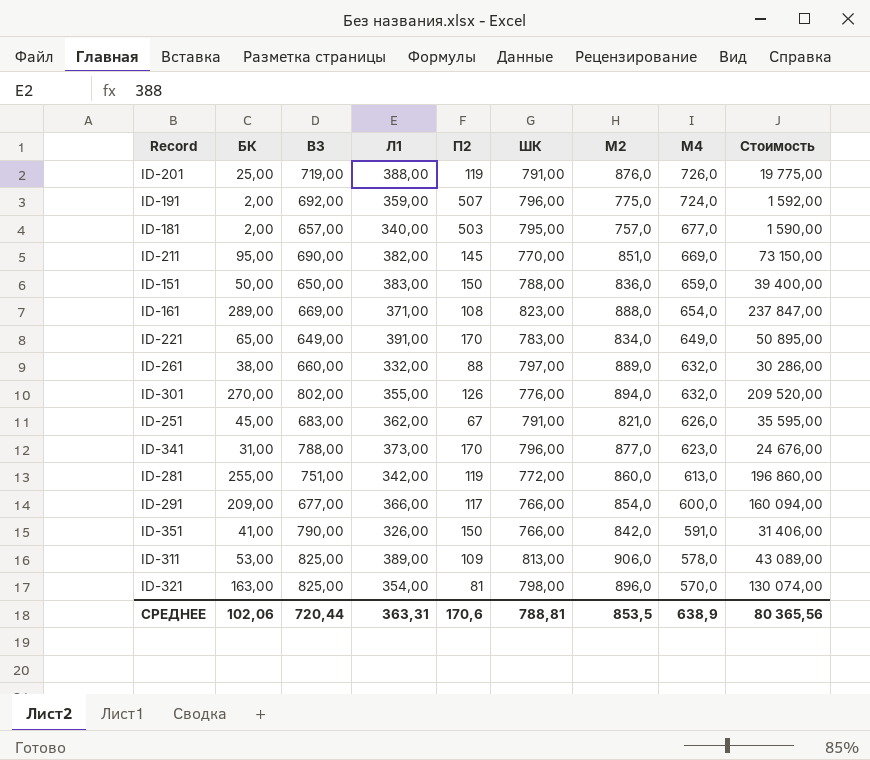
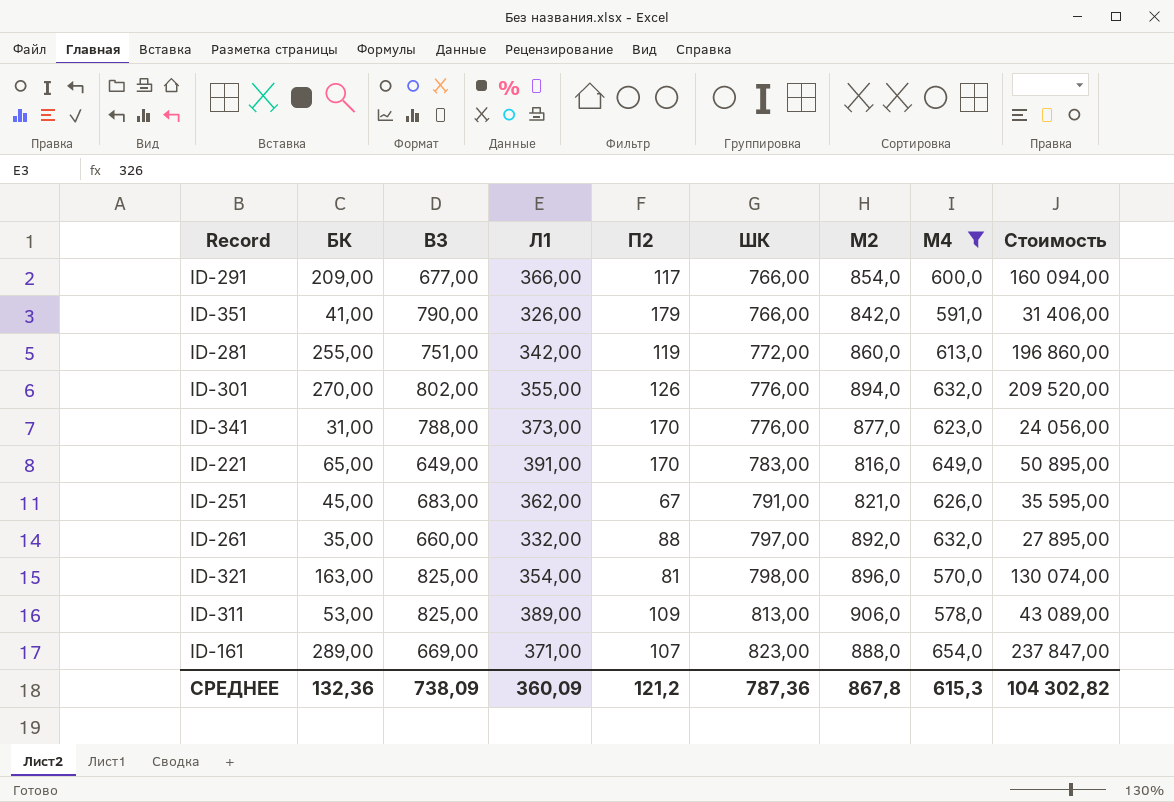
filter: none -> М4 <= 654,0
row order: М4 descending -> ШК ascending
ID-351 | П2: 150 -> 179
ID-341 | ШК: 796,00 -> 776,00
ID-341 | Стоимость: 24 676,00 -> 24 056,00
ID-221 | М2: 834,0 -> 816,0
ID-261 | БК: 38,00 -> 35,00
ID-261 | М2: 889,0 -> 892,0
ID-261 | Стоимость: 30 286,00 -> 27 895,00
ID-161 | П2: 108 -> 107
СРЕДНЕЕ | БК: 102,06 -> 132,36
СРЕДНЕЕ | В3: 720,44 -> 738,09
СРЕДНЕЕ | Л1: 363,31 -> 360,09
СРЕДНЕЕ | П2: 170,6 -> 121,2
СРЕДНЕЕ | ШК: 788,81 -> 787,36
СРЕДНЕЕ | М2: 853,5 -> 867,8
СРЕДНЕЕ | М4: 638,9 -> 615,3
СРЕДНЕЕ | Стоимость: 80 365,56 -> 104 302,82

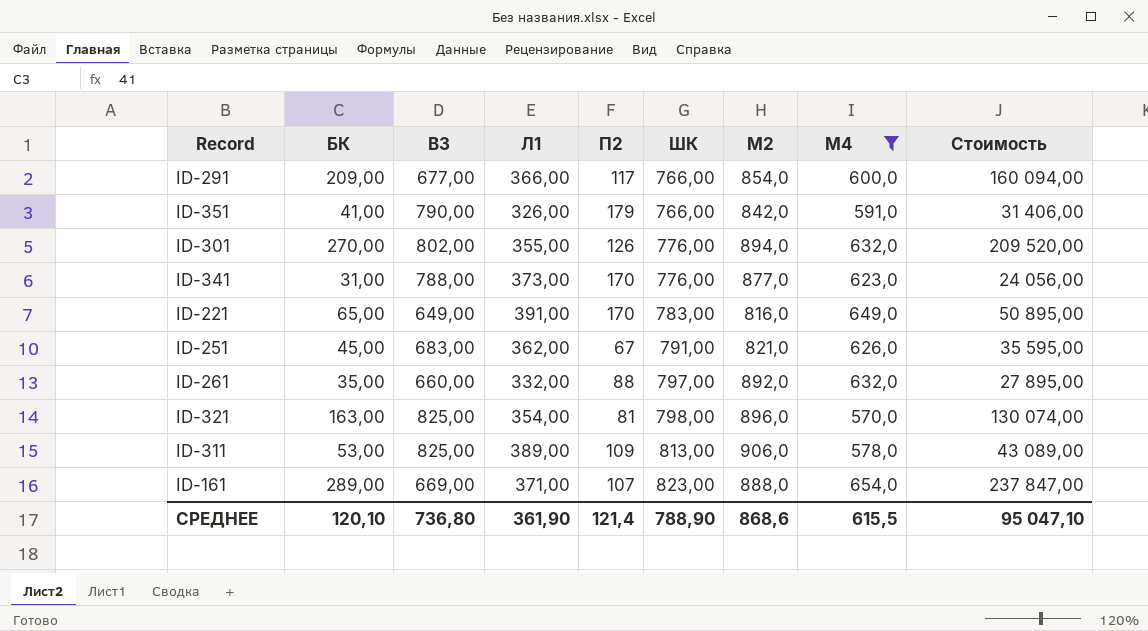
row ID-281: 255,00 | 751,00 | 342,00 | 119 | 772,00 | 860,0 | 613,0 | 196 860,00 -> none
СРЕДНЕЕ | БК: 132,36 -> 120,10
СРЕДНЕЕ | В3: 738,09 -> 736,80
СРЕДНЕЕ | Л1: 360,09 -> 361,90
СРЕДНЕЕ | П2: 121,2 -> 121,4
СРЕДНЕЕ | ШК: 787,36 -> 788,90
СРЕДНЕЕ | М2: 867,8 -> 868,6
СРЕДНЕЕ | М4: 615,3 -> 615,5
СРЕДНЕЕ | Стоимость: 104 302,82 -> 95 047,10

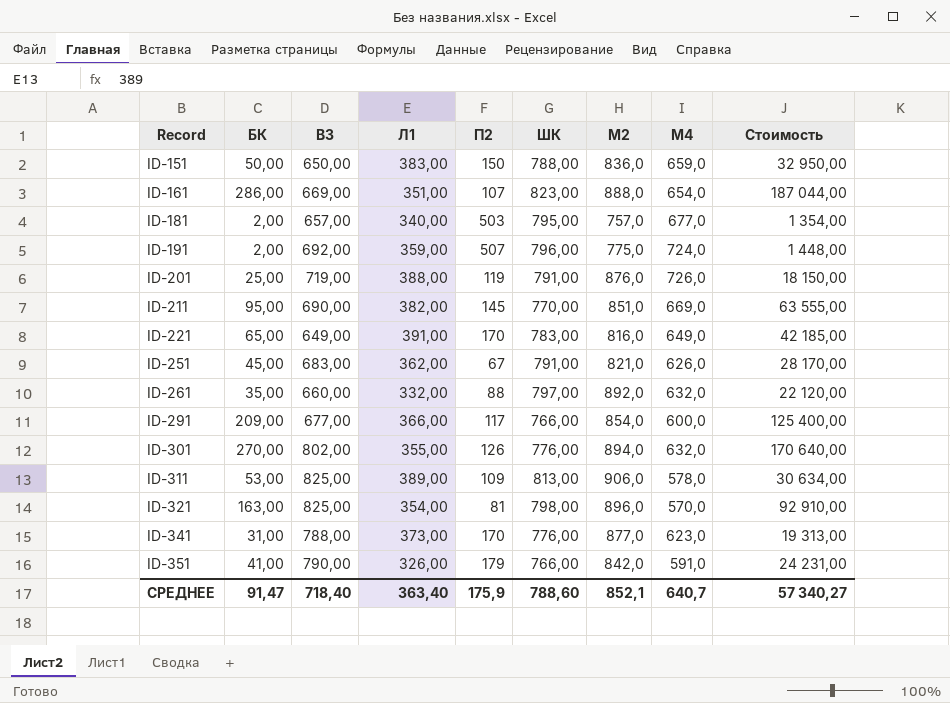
filter: М4 <= 654,0 -> none
row order: ШК ascending -> Record ascending
column Стоимость | formula: [БК] * [ШК] -> [БК] * [М4]
ID-161 | БК: 289,00 -> 286,00
ID-161 | Л1: 371,00 -> 351,00
СРЕДНЕЕ | БК: 120,10 -> 91,47
СРЕДНЕЕ | В3: 736,80 -> 718,40
СРЕДНЕЕ | Л1: 361,90 -> 363,40
СРЕДНЕЕ | П2: 121,4 -> 175,9
СРЕДНЕЕ | ШК: 788,90 -> 788,60
СРЕДНЕЕ | М2: 868,6 -> 852,1
СРЕДНЕЕ | М4: 615,5 -> 640,7
СРЕДНЕЕ | Стоимость: 95 047,10 -> 57 340,27

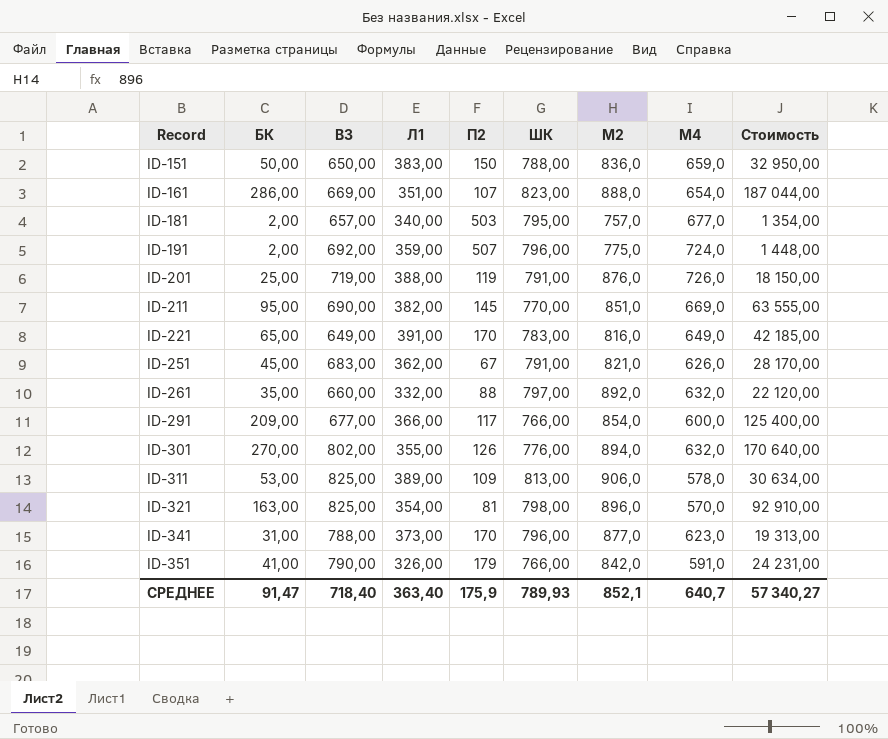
ID-341 | ШК: 776,00 -> 796,00
СРЕДНЕЕ | ШК: 788,60 -> 789,93

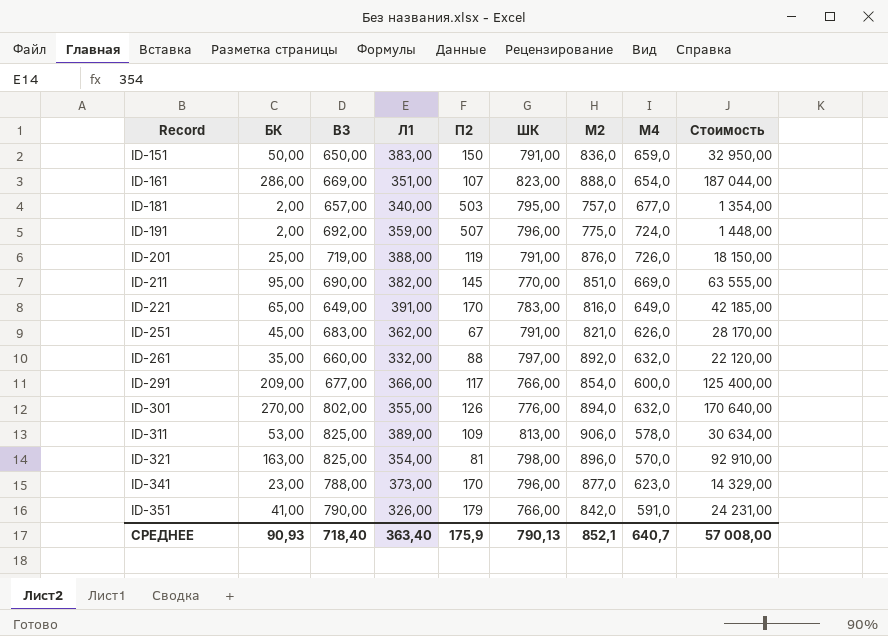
ID-151 | ШК: 788,00 -> 791,00
ID-341 | БК: 31,00 -> 23,00
ID-341 | Стоимость: 19 313,00 -> 14 329,00
СРЕДНЕЕ | БК: 91,47 -> 90,93
СРЕДНЕЕ | ШК: 789,93 -> 790,13
СРЕДНЕЕ | Стоимость: 57 340,27 -> 57 008,00

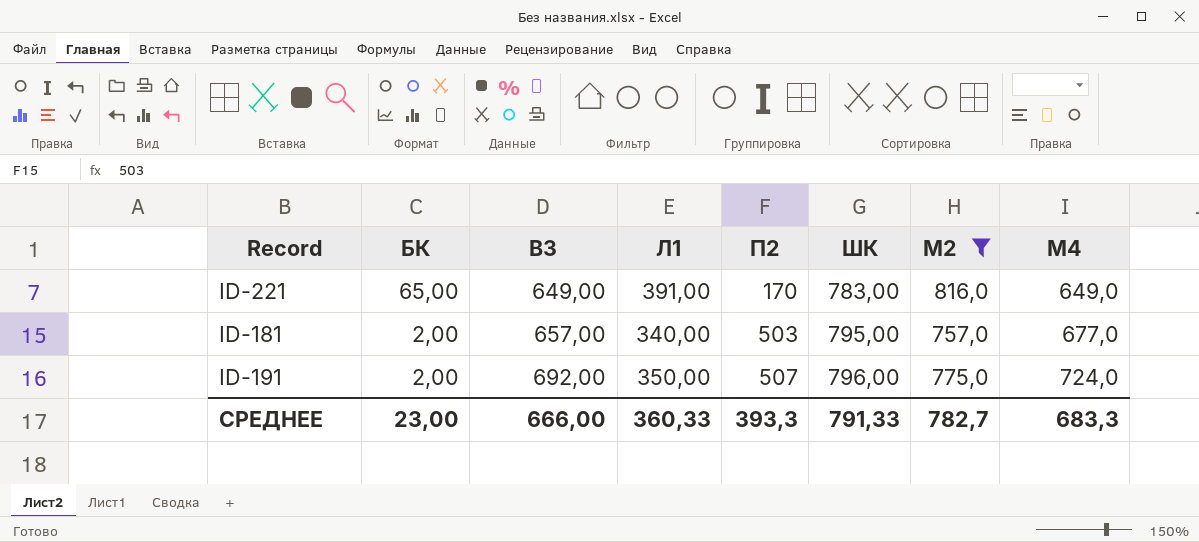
filter: none -> М2 <= 816,0
row order: Record ascending -> БК descending
column Стоимость | formula: [БК] * [М4] -> none
ID-191 | Л1: 359,00 -> 350,00
СРЕДНЕЕ | БК: 90,93 -> 23,00
СРЕДНЕЕ | В3: 718,40 -> 666,00
СРЕДНЕЕ | Л1: 363,40 -> 360,33
СРЕДНЕЕ | П2: 175,9 -> 393,3
СРЕДНЕЕ | ШК: 790,13 -> 791,33
СРЕДНЕЕ | М2: 852,1 -> 782,7
СРЕДНЕЕ | М4: 640,7 -> 683,3

